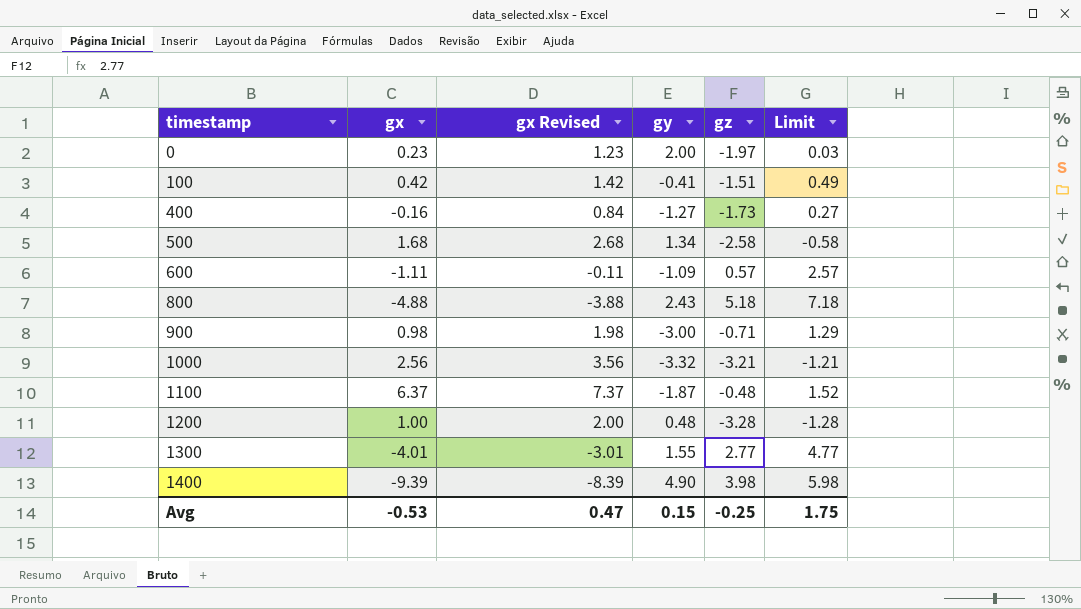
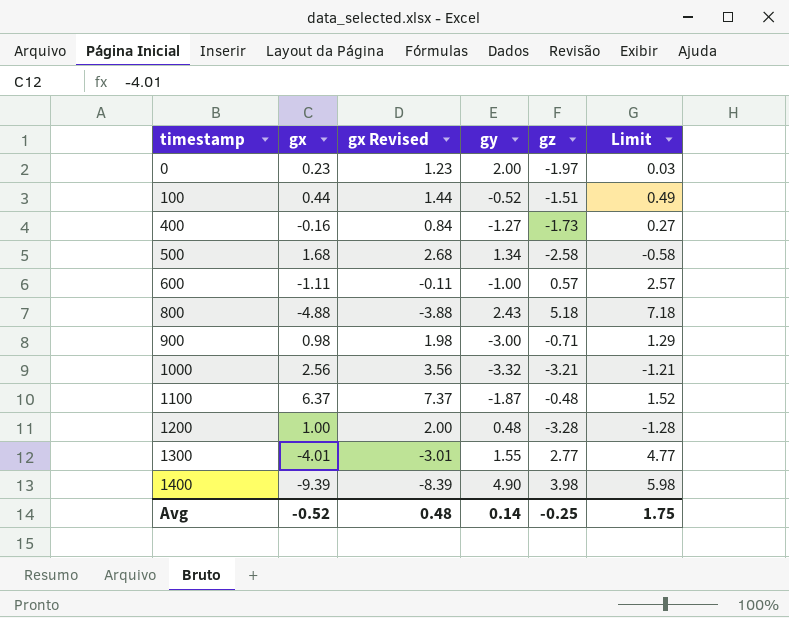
100 | gx: 0.42 -> 0.44
100 | gx Revised: 1.42 -> 1.44
100 | gy: -0.41 -> -0.52
600 | gy: -1.09 -> -1.00
Avg | gx: -0.53 -> -0.52
Avg | gx Revised: 0.47 -> 0.48
Avg | gy: 0.15 -> 0.14

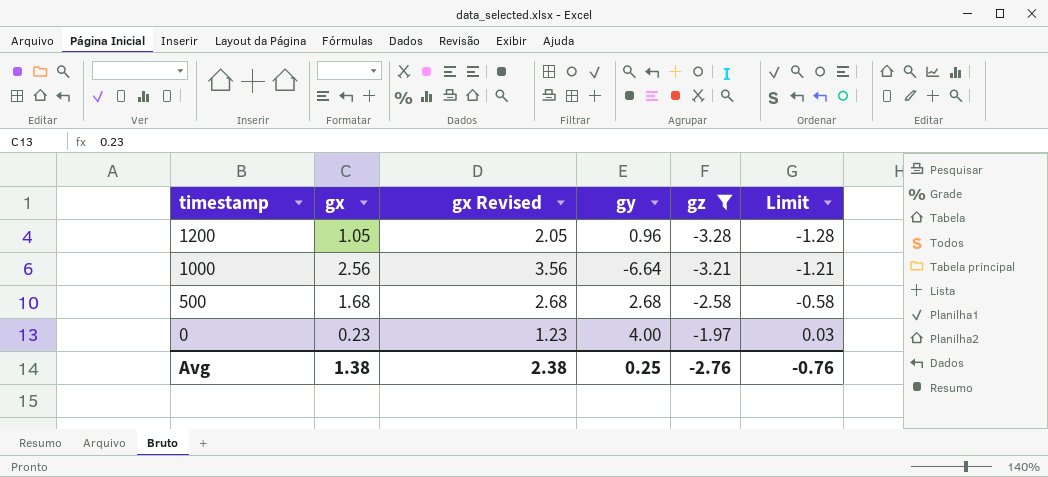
filter: none -> gz <= -1.97
row order: timestamp ascending -> timestamp descending
1200 | gx: 1.00 -> 1.05
1200 | gx Revised: 2.00 -> 2.05
1200 | gy: 0.48 -> 0.96
1000 | gy: -3.32 -> -6.64
500 | gy: 1.34 -> 2.68
0 | gy: 2.00 -> 4.00
Avg | gx: -0.52 -> 1.38
Avg | gx Revised: 0.48 -> 2.38
Avg | gy: 0.14 -> 0.25
Avg | gz: -0.25 -> -2.76
Avg | Limit: 1.75 -> -0.76

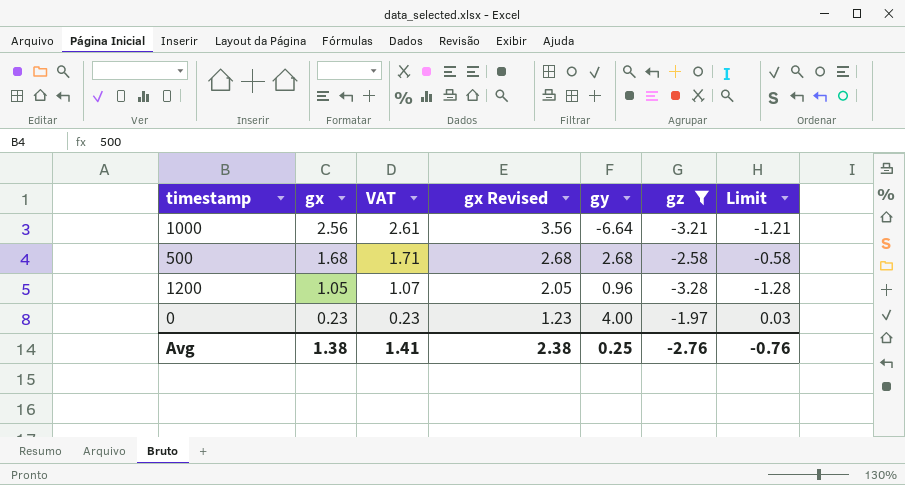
row order: timestamp descending -> gx descending
column VAT | formula: none -> [gx] * 1.02

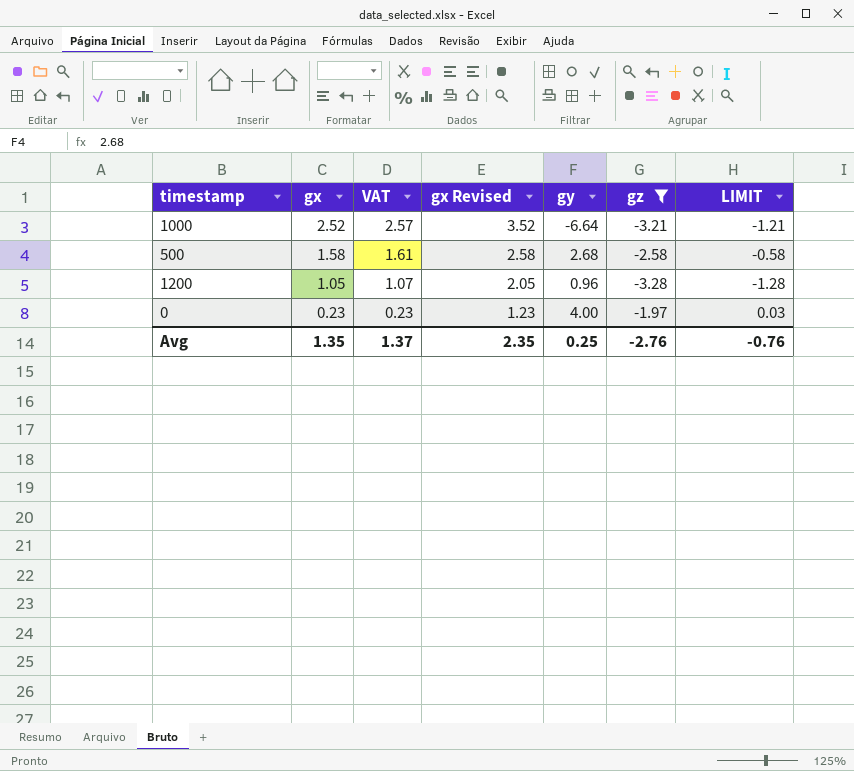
column name: Limit -> LIMIT
1000 | gx: 2.56 -> 2.52
1000 | VAT: 2.61 -> 2.57
1000 | gx Revised: 3.56 -> 3.52
500 | gx: 1.68 -> 1.58
500 | VAT: 1.71 -> 1.61
500 | gx Revised: 2.68 -> 2.58
Avg | gx: 1.38 -> 1.35
Avg | VAT: 1.41 -> 1.37
Avg | gx Revised: 2.38 -> 2.35

